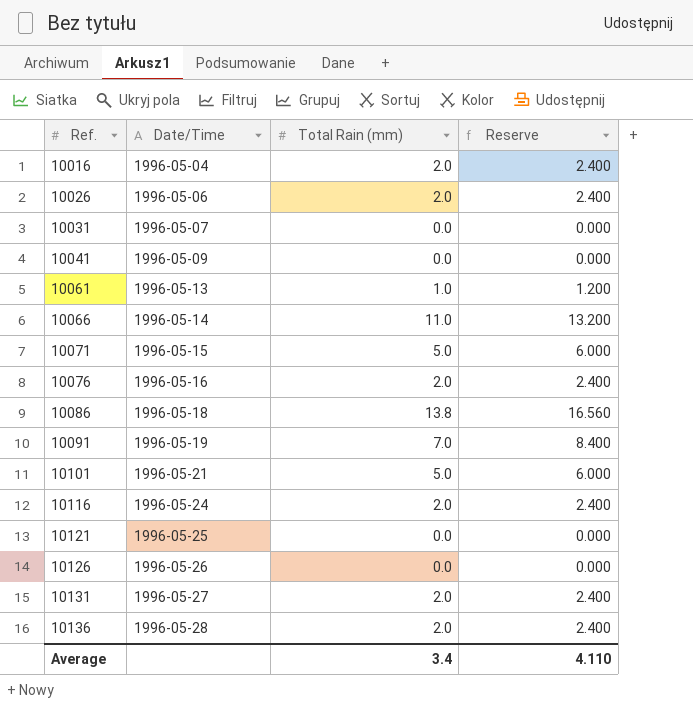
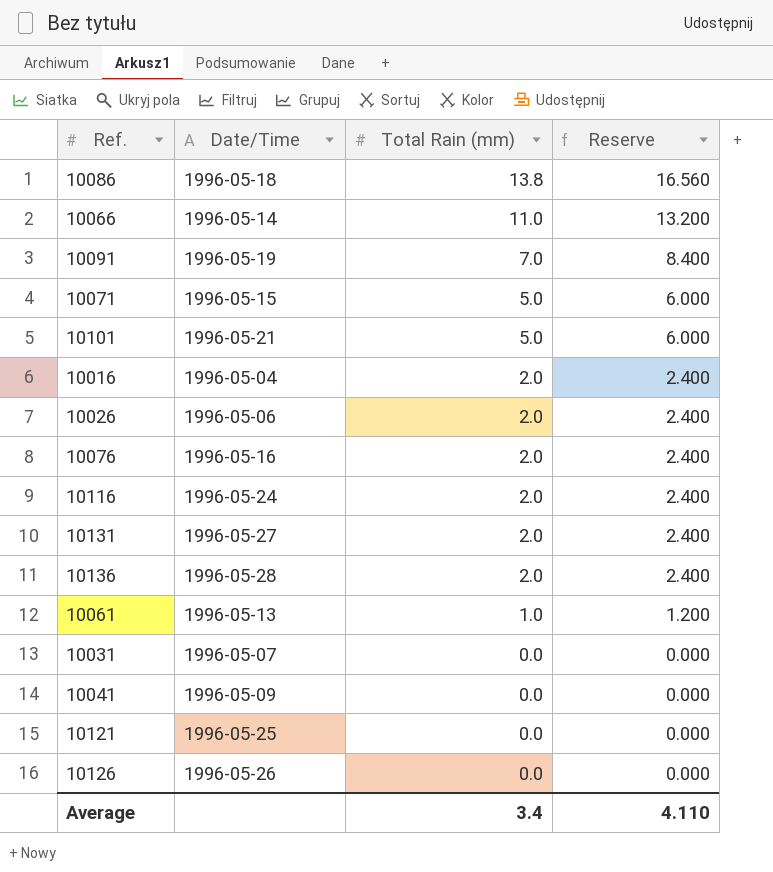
row order: Ref. ascending -> Total Rain (mm) descending

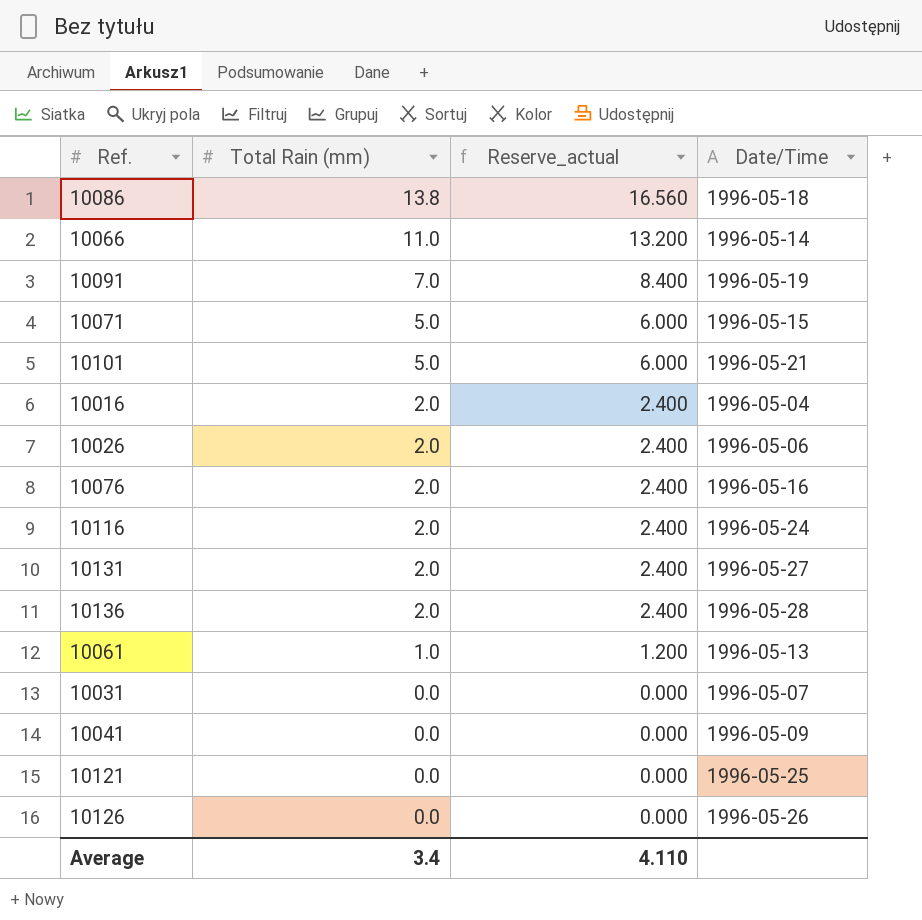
column name: Reserve -> Reserve_actual
column Date/Time | position: 2 -> 4

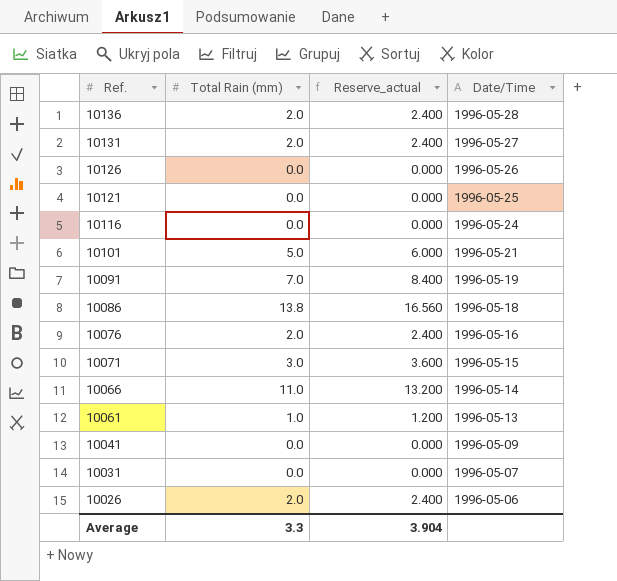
row order: Total Rain (mm) descending -> Ref. descending
row 10016: 2.0 | 2.400 | 1996-05-04 -> none
10116 | Total Rain (mm): 2.0 -> 0.0
10116 | Reserve_actual: 2.400 -> 0.000
10071 | Total Rain (mm): 5.0 -> 3.0
10071 | Reserve_actual: 6.000 -> 3.600
Average | Total Rain (mm): 3.4 -> 3.3
Average | Reserve_actual: 4.110 -> 3.904

